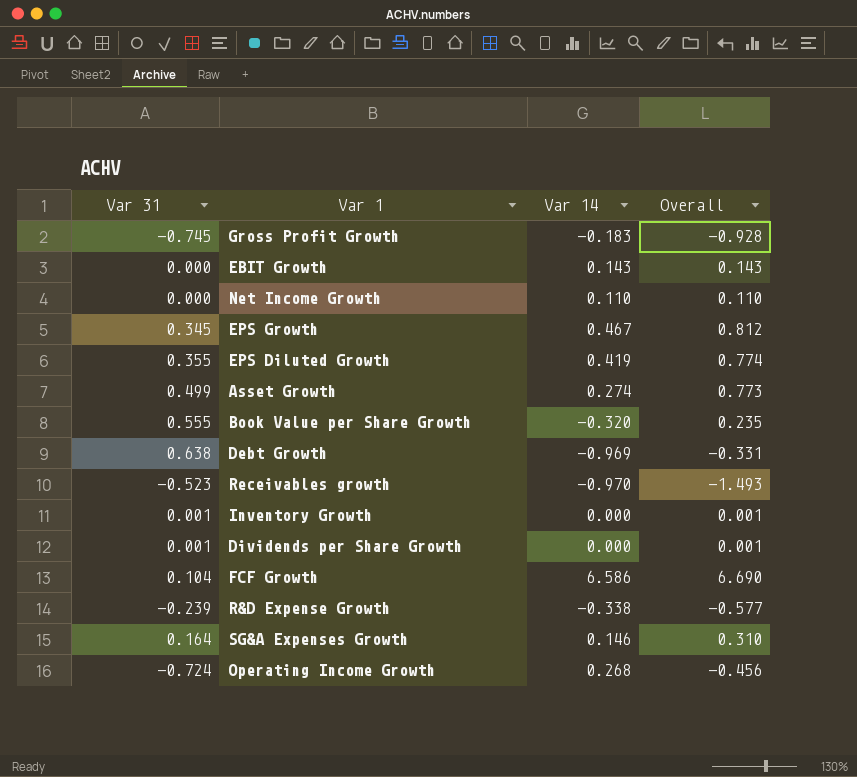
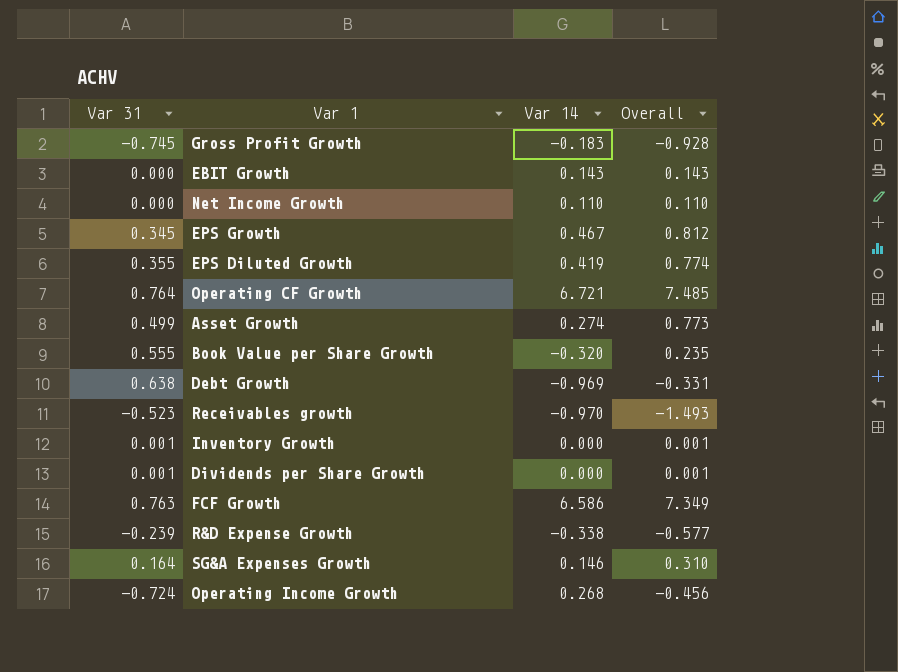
row Operating CF Growth: none -> 0.764 | 6.721 | 7.485
FCF Growth | Var 31: 0.104 -> 0.763
FCF Growth | Overall: 6.690 -> 7.349

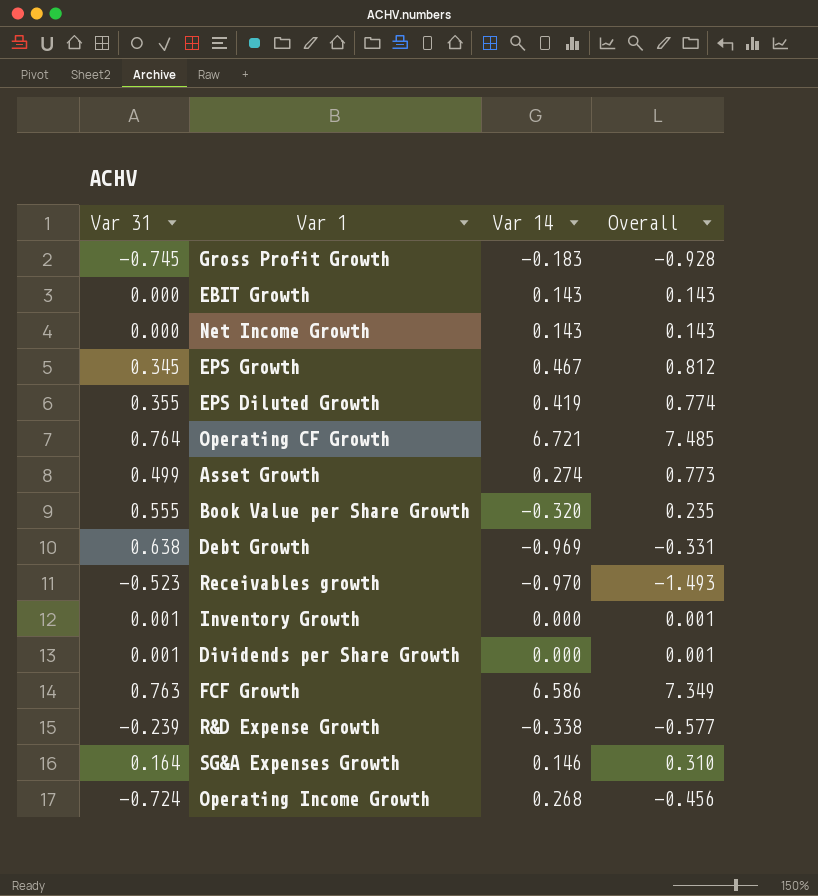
Net Income Growth | Var 14: 0.110 -> 0.143
Net Income Growth | Overall: 0.110 -> 0.143

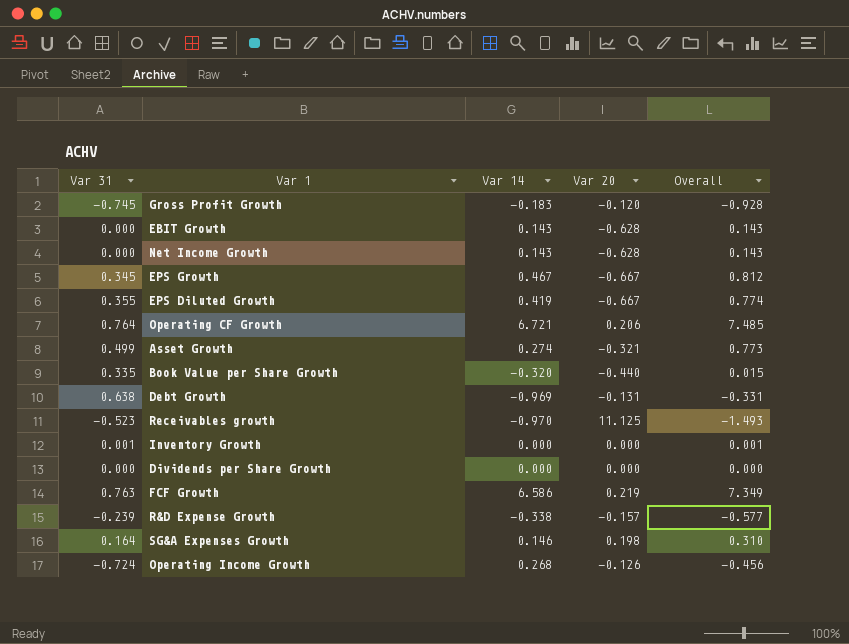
column Var 20 | position: none -> 4
Book Value per Share Growth | Var 31: 0.555 -> 0.335
Book Value per Share Growth | Overall: 0.235 -> 0.015
Dividends per Share Growth | Var 31: 0.001 -> 0.000
Dividends per Share Growth | Overall: 0.001 -> 0.000

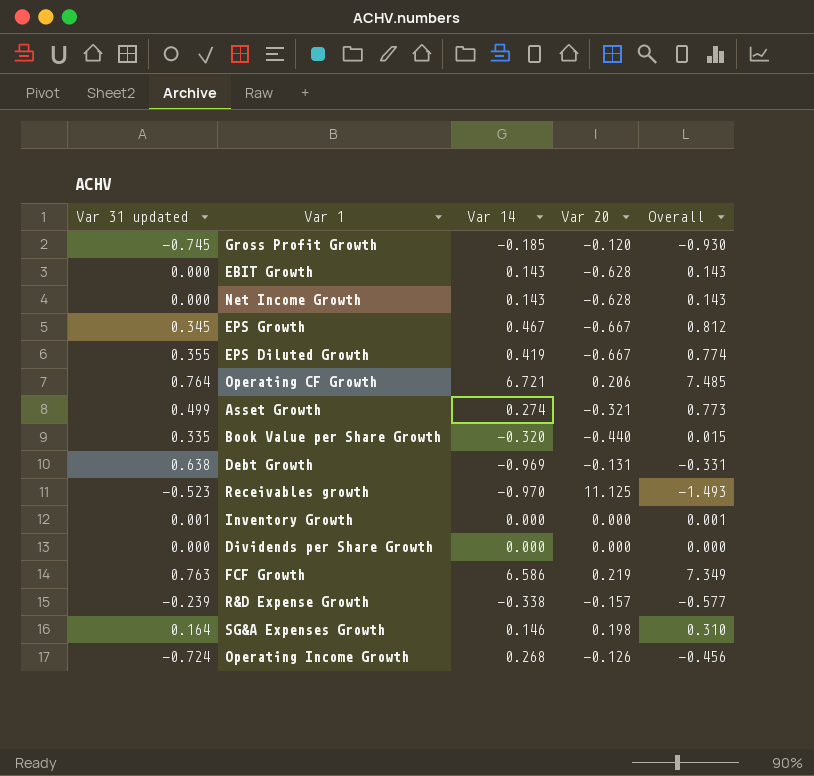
column name: Var 31 -> Var 31 updated
Gross Profit Growth | Var 14: -0.183 -> -0.185
Gross Profit Growth | Overall: -0.928 -> -0.930

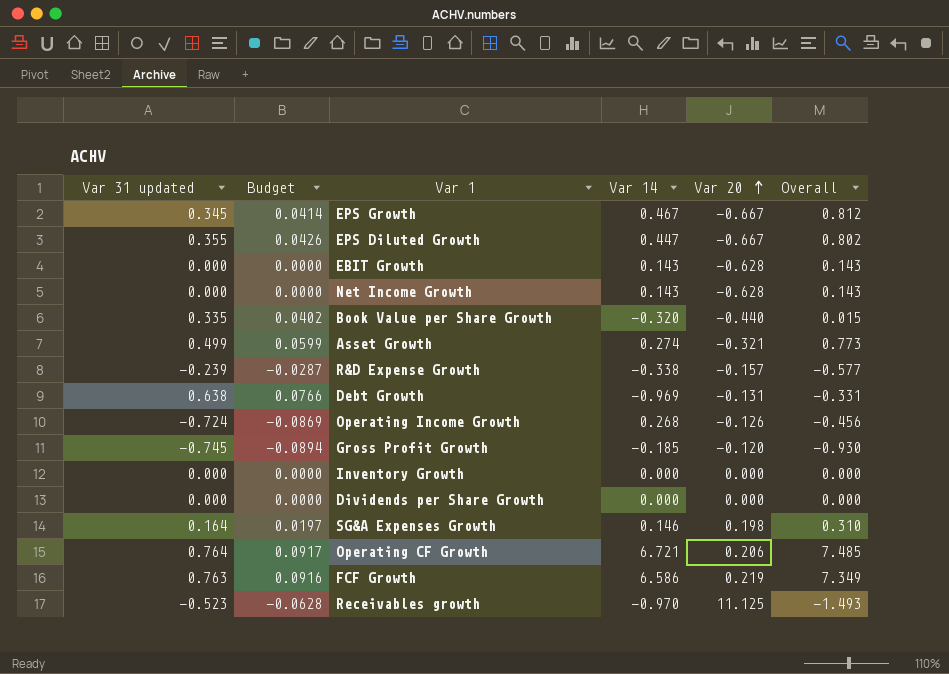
row order: none -> Var 20 ascending
column Budget | formula: none -> [Var 31 updated] * 0.12
EPS Diluted Growth | Var 14: 0.419 -> 0.447
EPS Diluted Growth | Overall: 0.774 -> 0.802
Inventory Growth | Var 31 updated: 0.001 -> 0.000
Inventory Growth | Overall: 0.001 -> 0.000

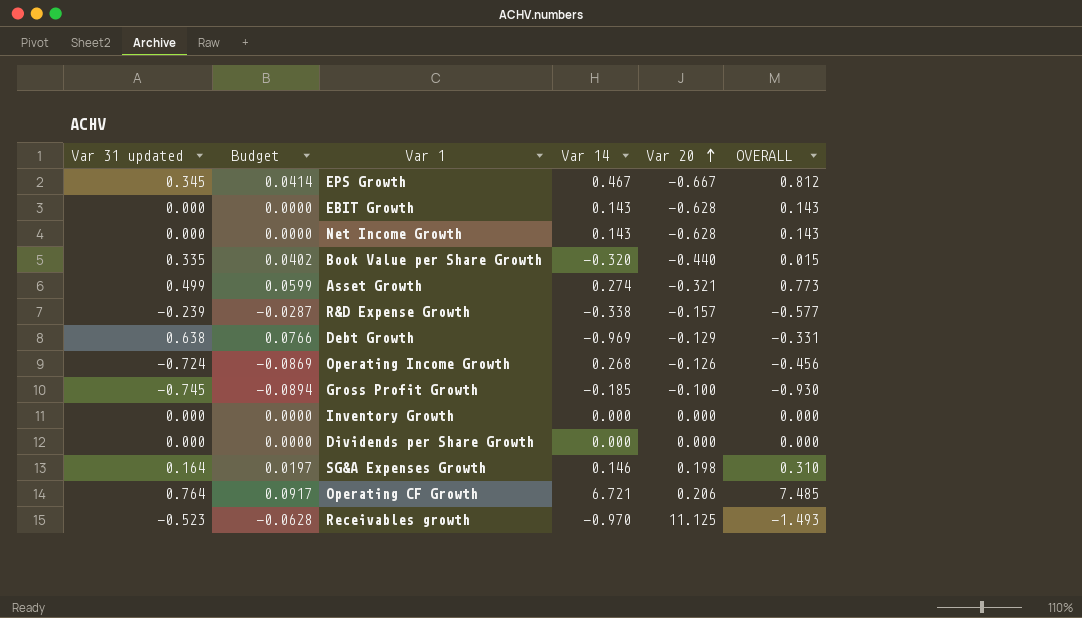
column name: Overall -> OVERALL
row EPS Diluted Growth: 0.355 | 0.0426 | 0.447 | -0.667 | 0.802 -> none
row FCF Growth: 0.763 | 0.0916 | 6.586 | 0.219 | 7.349 -> none
Debt Growth | Var 20: -0.131 -> -0.129
Gross Profit Growth | Var 20: -0.120 -> -0.100

